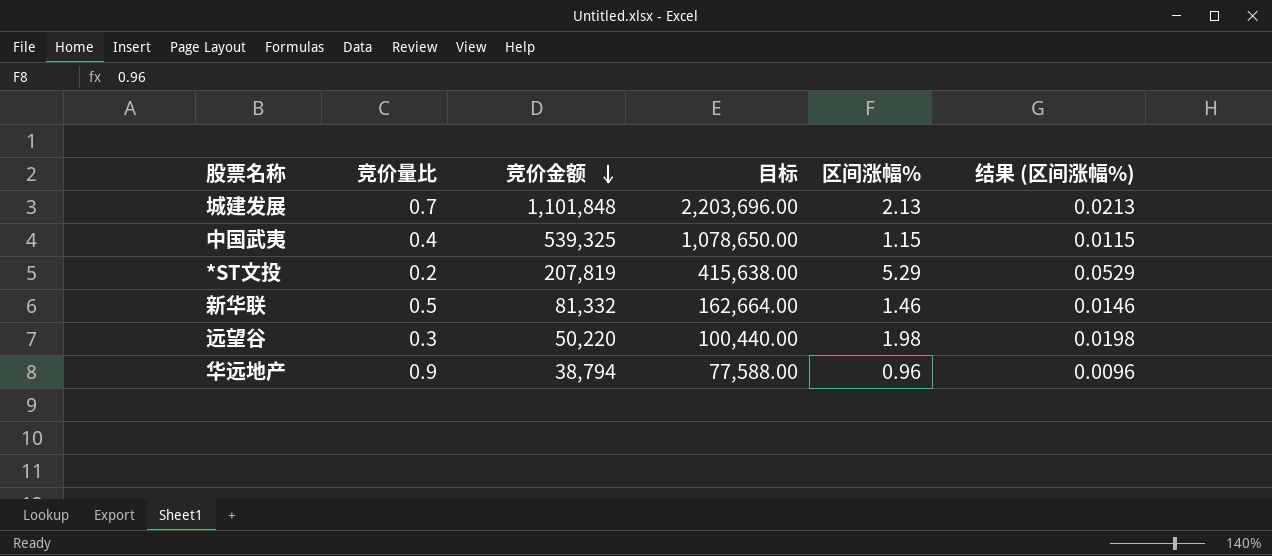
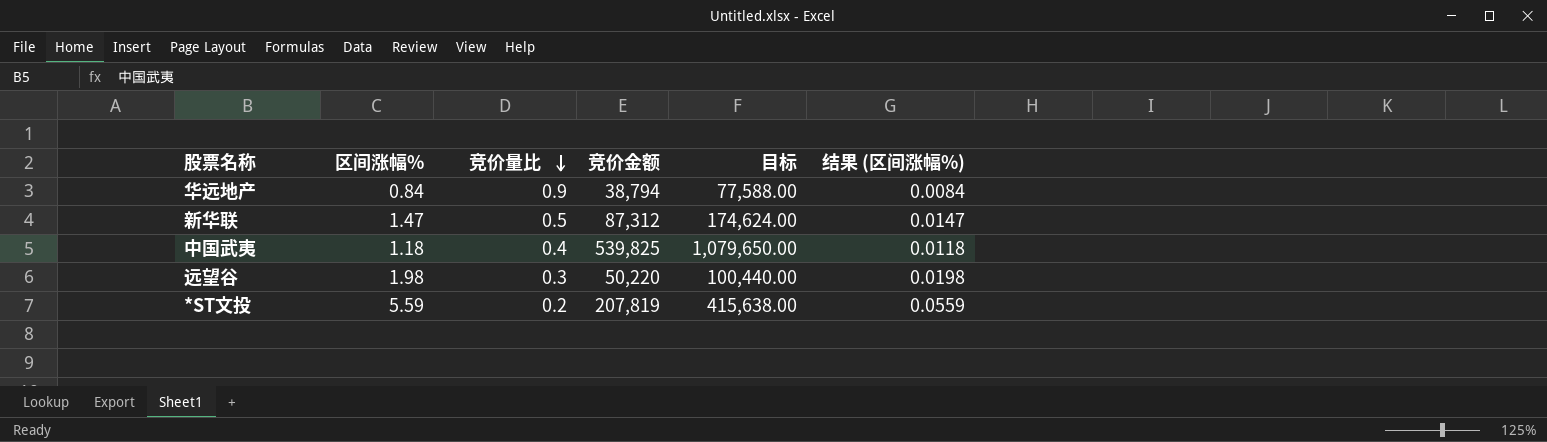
row order: 竞价金额 descending -> 竞价量比 descending
column 区间涨幅% | position: 5 -> 2
row 城建发展: 0.7 | 1,101,848 | 2,203,696.00 | 2.13 | 0.0213 -> none
华远地产 | 区间涨幅%: 0.96 -> 0.84
华远地产 | 结果 (区间涨幅%): 0.0096 -> 0.0084
新华联 | 区间涨幅%: 1.46 -> 1.47
新华联 | 竞价金额: 81,332 -> 87,312
新华联 | 目标: 162,664.00 -> 174,624.00
新华联 | 结果 (区间涨幅%): 0.0146 -> 0.0147
中国武夷 | 区间涨幅%: 1.15 -> 1.18
中国武夷 | 竞价金额: 539,325 -> 539,825
中国武夷 | 目标: 1,078,650.00 -> 1,079,650.00
中国武夷 | 结果 (区间涨幅%): 0.0115 -> 0.0118
*ST文投 | 区间涨幅%: 5.29 -> 5.59
*ST文投 | 结果 (区间涨幅%): 0.0529 -> 0.0559

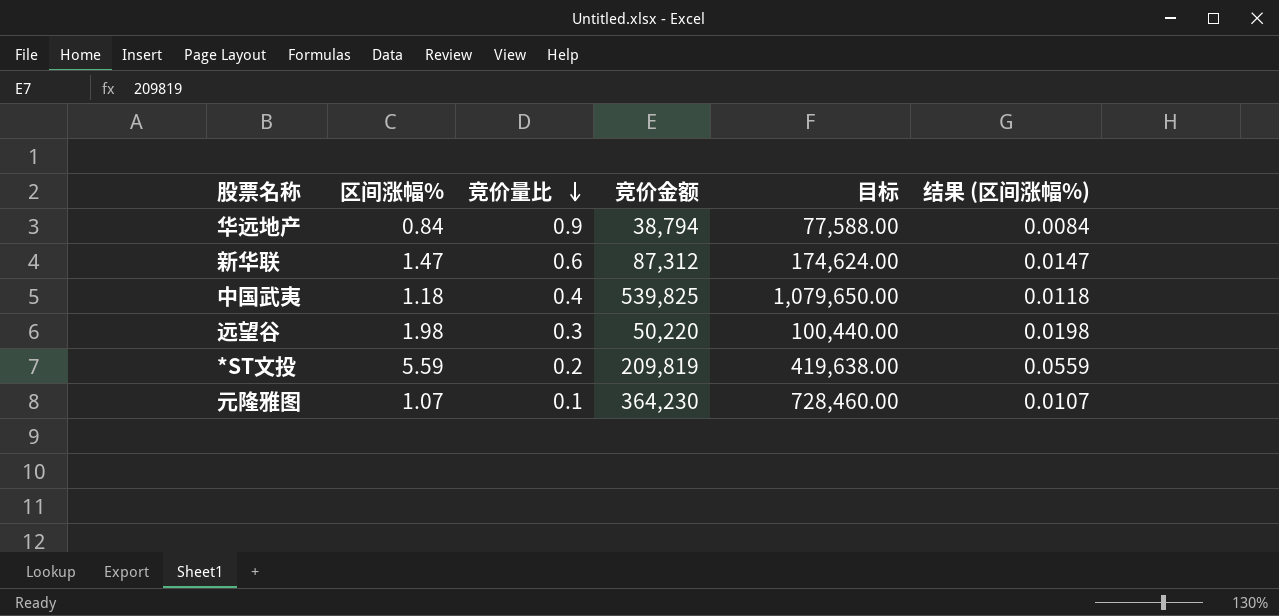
新华联 | 竞价量比: 0.5 -> 0.6
*ST文投 | 竞价金额: 207,819 -> 209,819
*ST文投 | 目标: 415,638.00 -> 419,638.00
row 元隆雅图: none -> 1.07 | 0.1 | 364,230 | 728,460.00 | 0.0107

